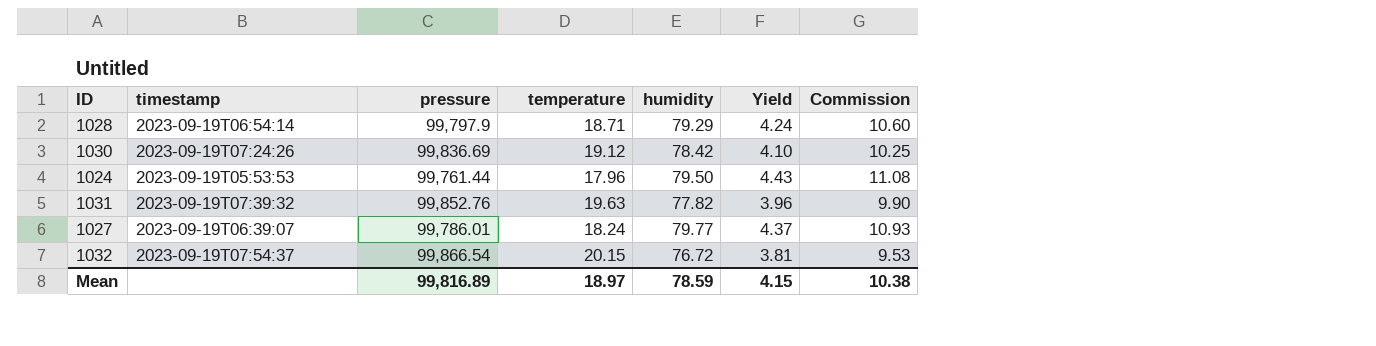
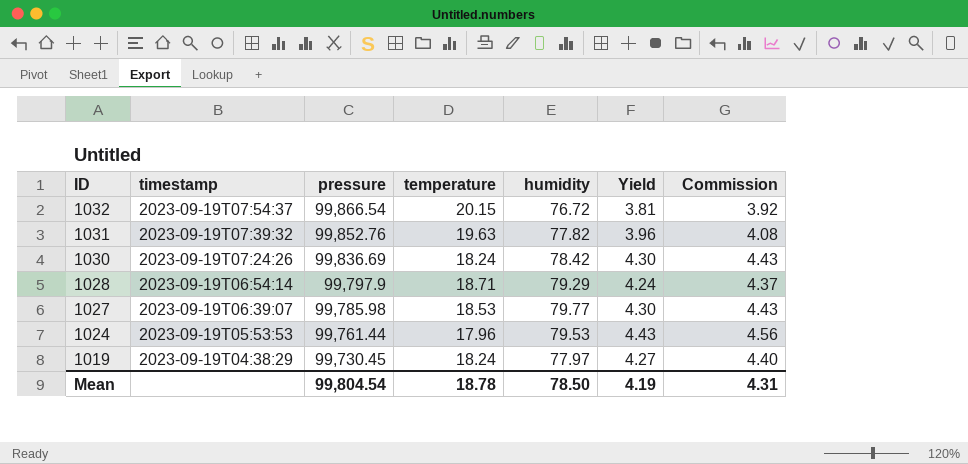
row order: none -> ID descending
column Commission | formula: [Yield] * 2.5 -> [Yield] * 1.03
1030 | temperature: 19.12 -> 18.24
1030 | Yield: 4.10 -> 4.30
1027 | pressure: 99,786.01 -> 99,785.98
1027 | temperature: 18.24 -> 18.53
1027 | Yield: 4.37 -> 4.30
1024 | humidity: 79.50 -> 79.53
row 1019: none -> 2023-09-19T04:38:29 | 99,730.45 | 18.24 | 77.97 | 4.27 | 4.40
Mean | pressure: 99,816.89 -> 99,804.54
Mean | temperature: 18.97 -> 18.78
Mean | humidity: 78.59 -> 78.50
Mean | Yield: 4.15 -> 4.19
Mean | Commission: 10.38 -> 4.31

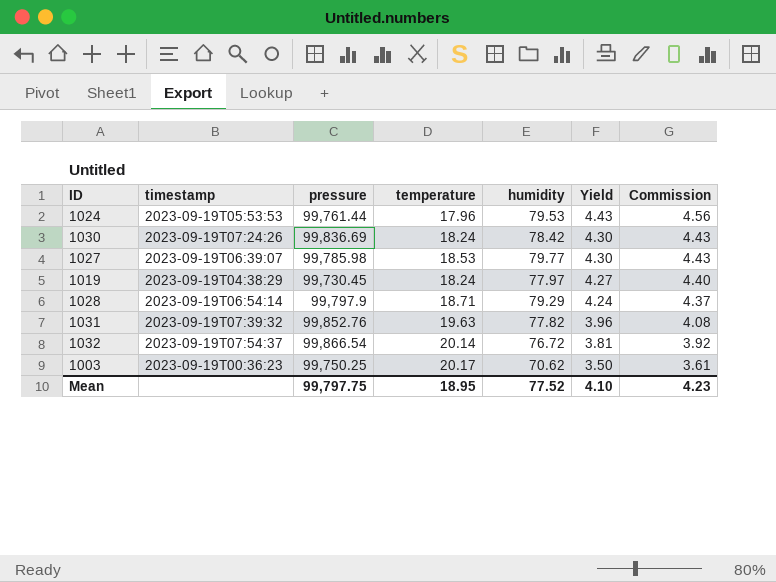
row order: ID descending -> Yield descending
1032 | temperature: 20.15 -> 20.14
row 1003: none -> 2023-09-19T00:36:23 | 99,750.25 | 20.17 | 70.62 | 3.50 | 3.61
Mean | pressure: 99,804.54 -> 99,797.75
Mean | temperature: 18.78 -> 18.95
Mean | humidity: 78.50 -> 77.52
Mean | Yield: 4.19 -> 4.10
Mean | Commission: 4.31 -> 4.23

